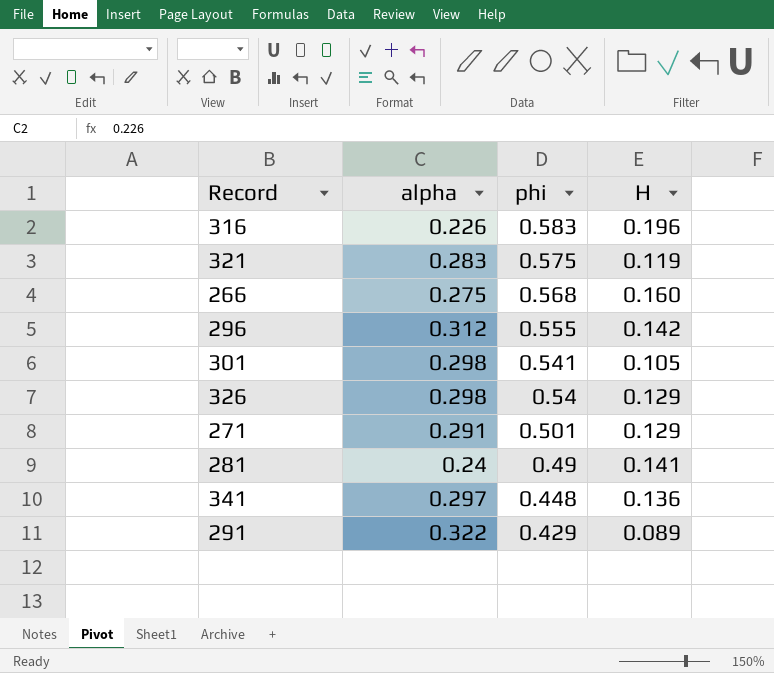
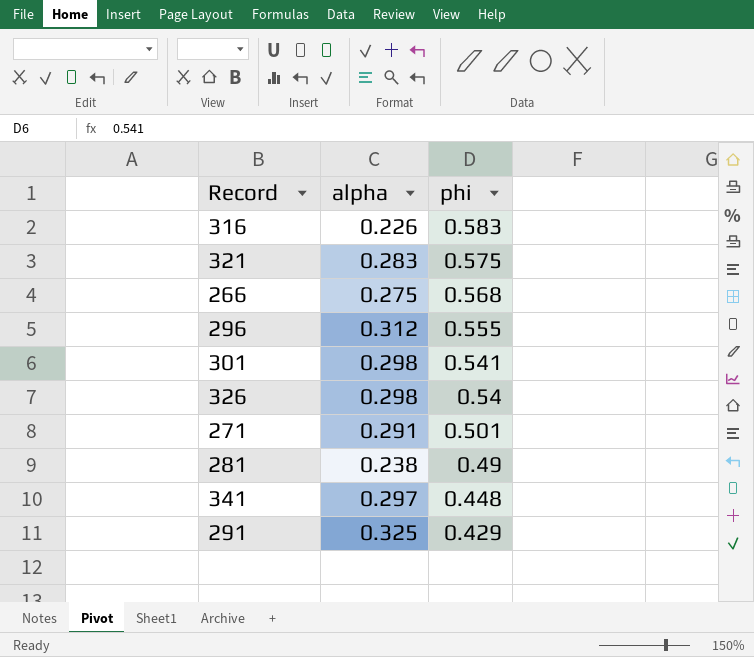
column H | position: 4 -> none
281 | alpha: 0.24 -> 0.238
291 | alpha: 0.322 -> 0.325

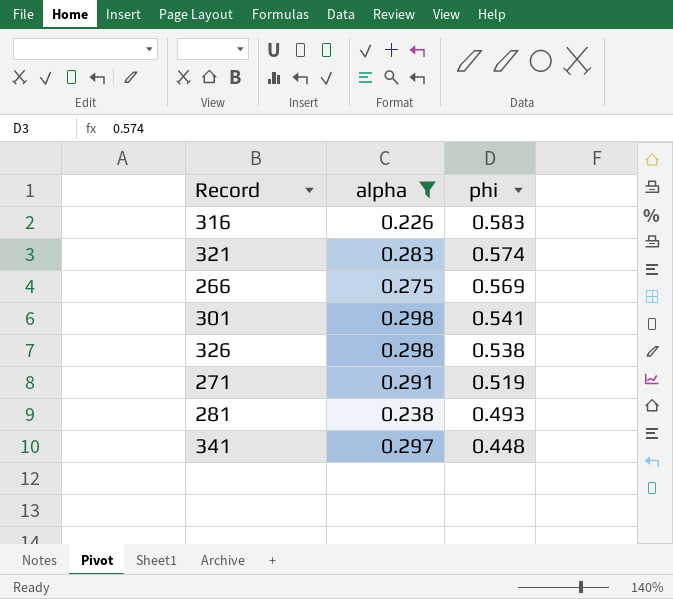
filter: none -> alpha <= 0.298
321 | phi: 0.575 -> 0.574
266 | phi: 0.568 -> 0.569
326 | phi: 0.54 -> 0.538
271 | phi: 0.501 -> 0.519
281 | phi: 0.49 -> 0.493

